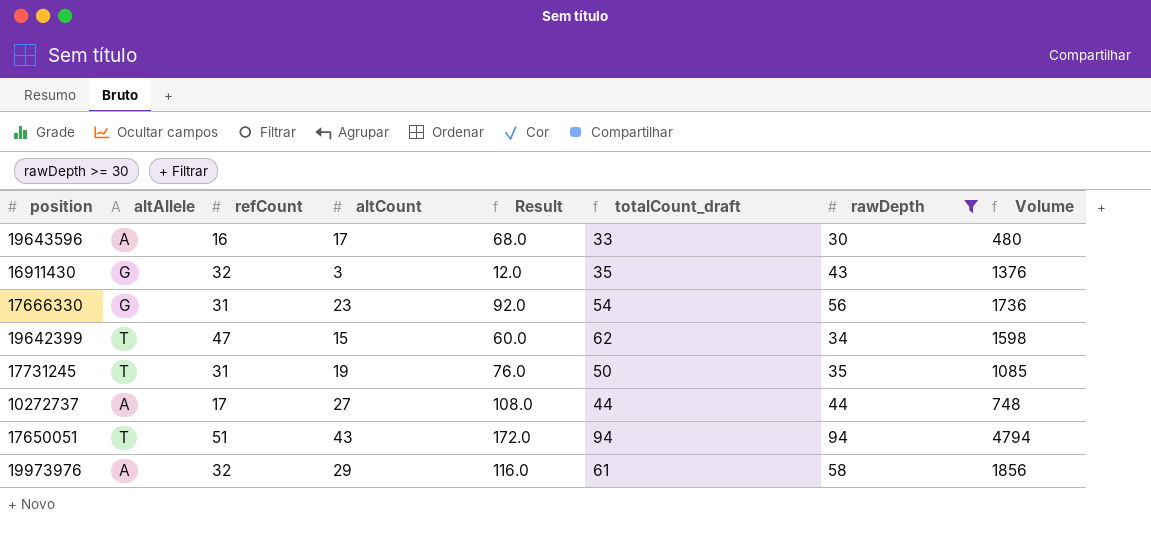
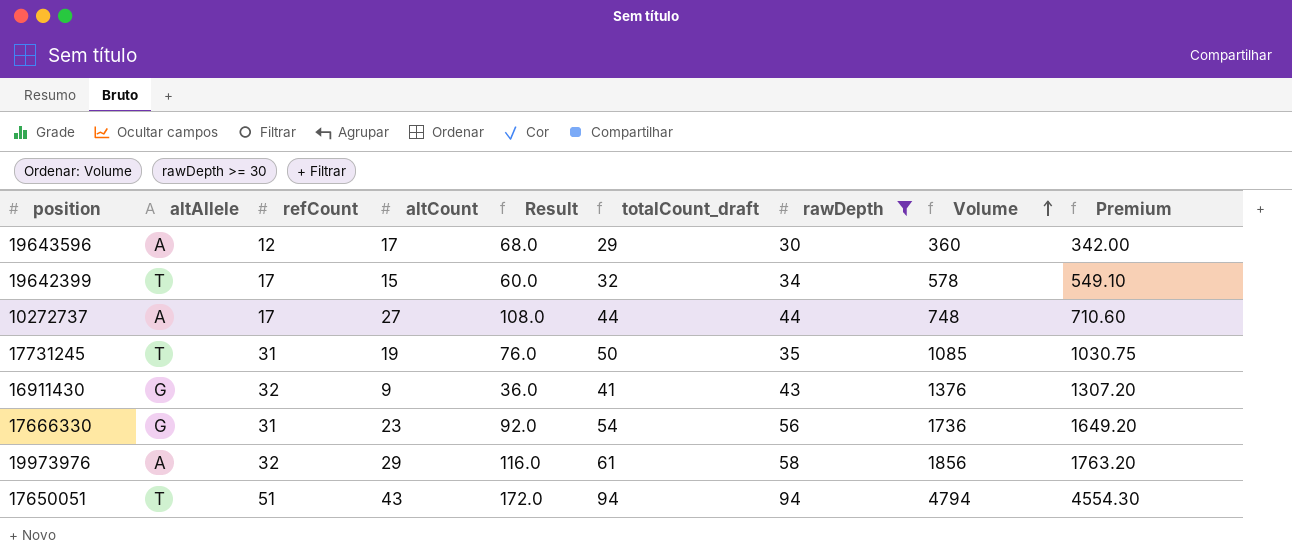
row order: none -> Volume ascending
column Premium | formula: none -> [Volume] * 0.95
19643596 | refCount: 16 -> 12
19643596 | totalCount_draft: 33 -> 29
19643596 | Volume: 480 -> 360
19642399 | refCount: 47 -> 17
19642399 | totalCount_draft: 62 -> 32
19642399 | Volume: 1598 -> 578
16911430 | altCount: 3 -> 9
16911430 | Result: 12.0 -> 36.0
16911430 | totalCount_draft: 35 -> 41

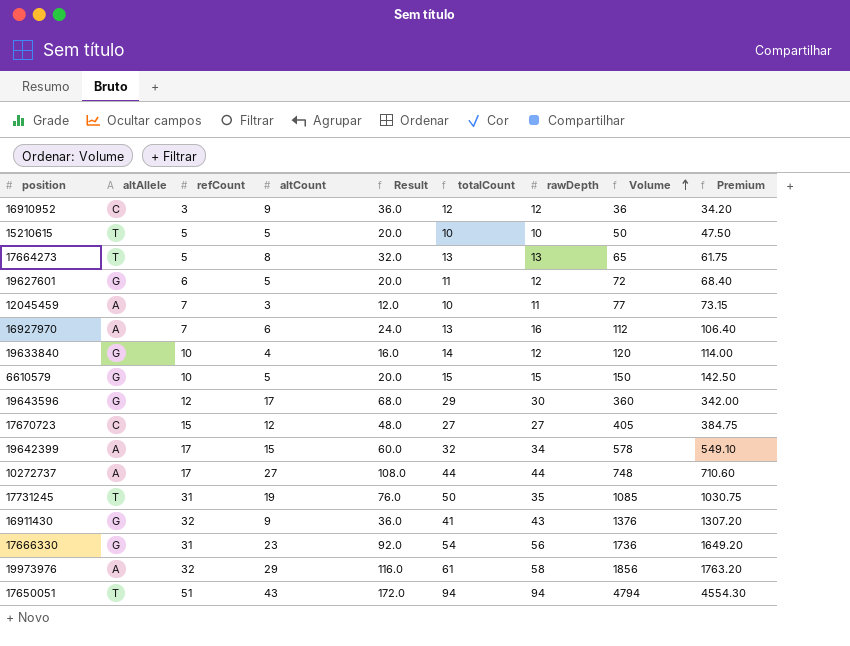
filter: rawDepth >= 30 -> none
column name: totalCount_draft -> totalCount
19643596 | altAllele: A -> G
19642399 | altAllele: T -> A

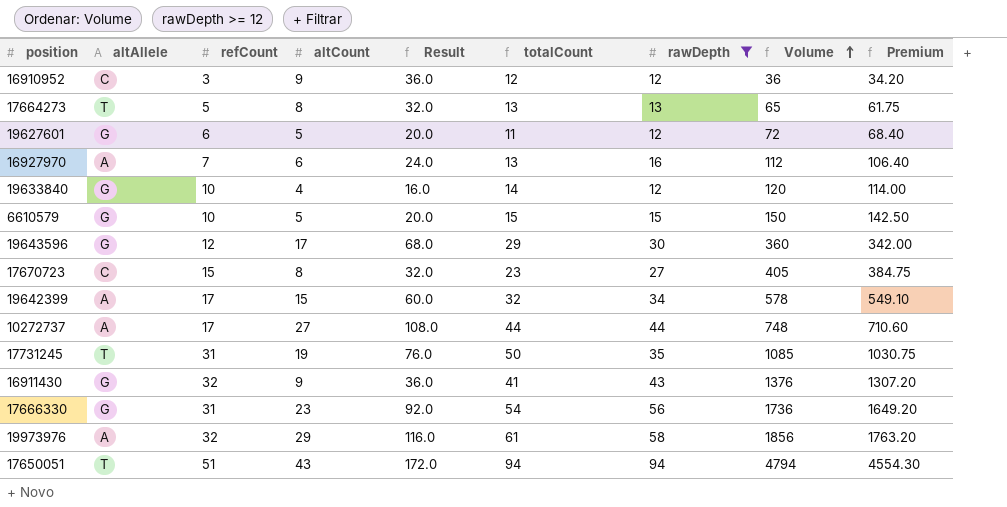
filter: none -> rawDepth >= 12
17670723 | altCount: 12 -> 8
17670723 | Result: 48.0 -> 32.0
17670723 | totalCount: 27 -> 23

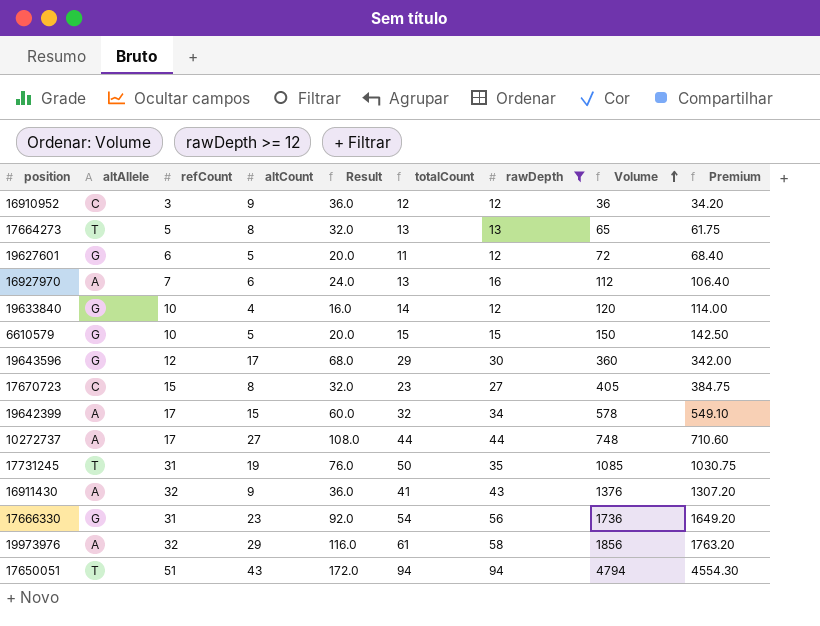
16911430 | altAllele: G -> A

